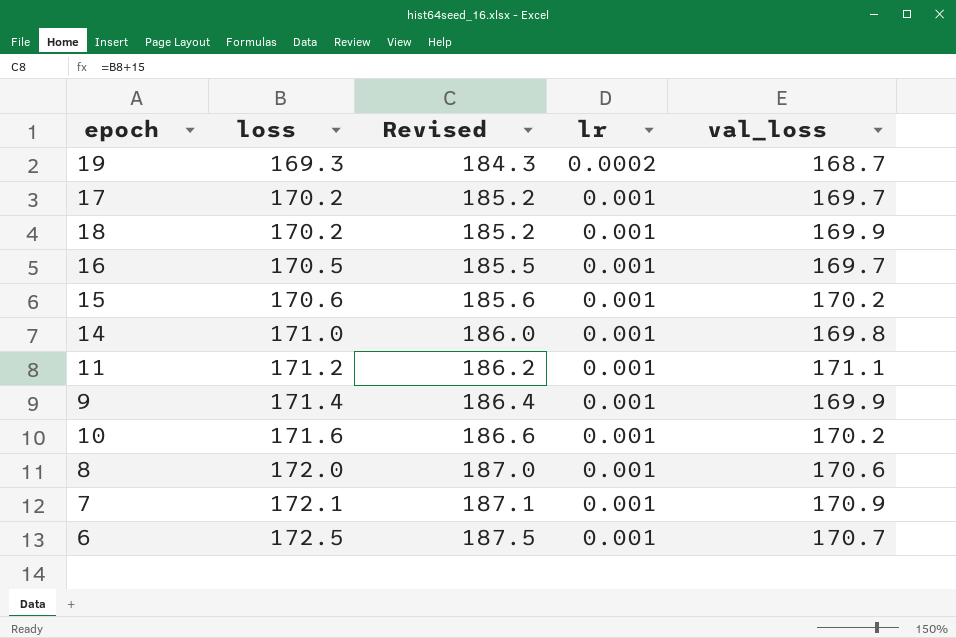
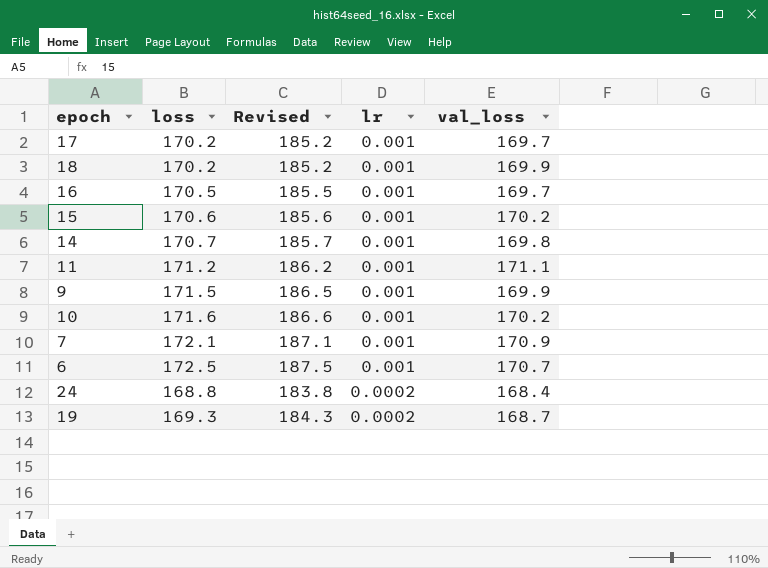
row order: loss ascending -> lr descending
row 8: 172.0 | 187.0 | 0.001 | 170.6 -> none
14 | loss: 171.0 -> 170.7
14 | Revised: 186.0 -> 185.7
9 | loss: 171.4 -> 171.5
9 | Revised: 186.4 -> 186.5
row 24: none -> 168.8 | 183.8 | 0.0002 | 168.4

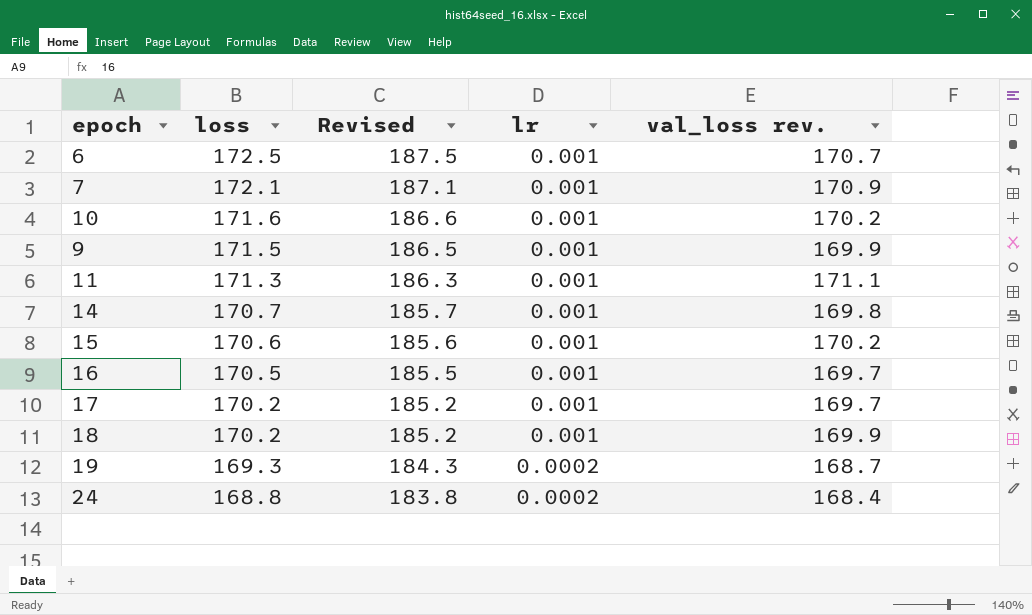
row order: lr descending -> loss descending
column name: val_loss -> val_loss rev.
11 | loss: 171.2 -> 171.3
11 | Revised: 186.2 -> 186.3

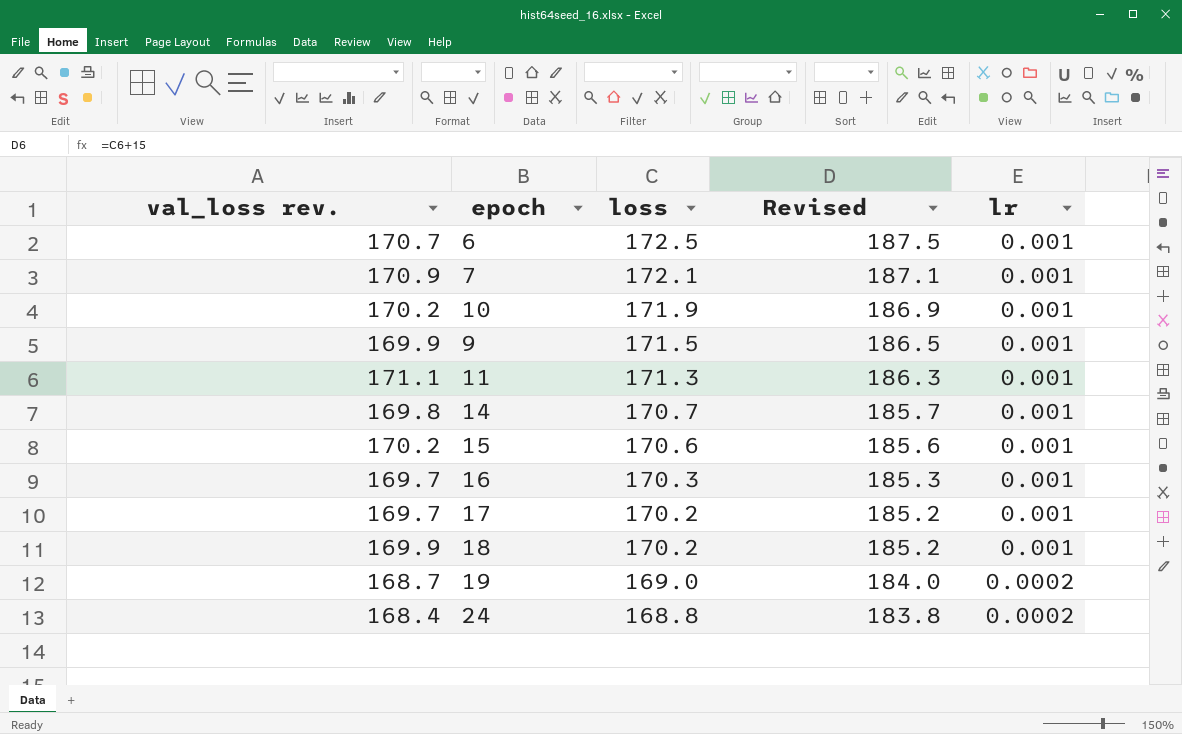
column val_loss rev. | position: 5 -> 1
10 | loss: 171.6 -> 171.9
10 | Revised: 186.6 -> 186.9
16 | loss: 170.5 -> 170.3
16 | Revised: 185.5 -> 185.3
19 | loss: 169.3 -> 169.0
19 | Revised: 184.3 -> 184.0

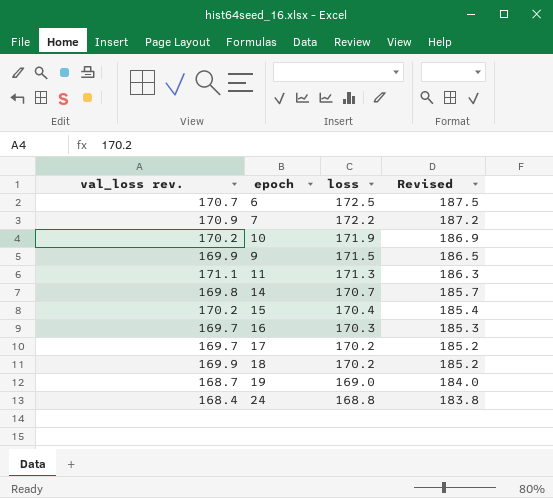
column lr | position: 5 -> none
7 | loss: 172.1 -> 172.2
7 | Revised: 187.1 -> 187.2
15 | loss: 170.6 -> 170.4
15 | Revised: 185.6 -> 185.4

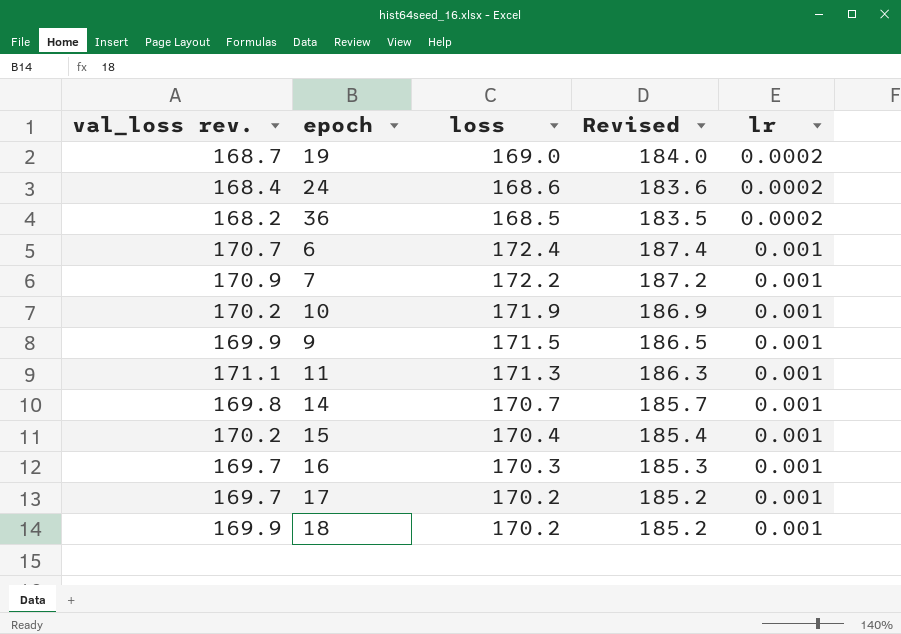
row order: loss descending -> lr ascending
column lr | position: none -> 5
24 | loss: 168.8 -> 168.6
24 | Revised: 183.8 -> 183.6
row 36: none -> 168.2 | 168.5 | 183.5 | 0.0002
6 | loss: 172.5 -> 172.4
6 | Revised: 187.5 -> 187.4

